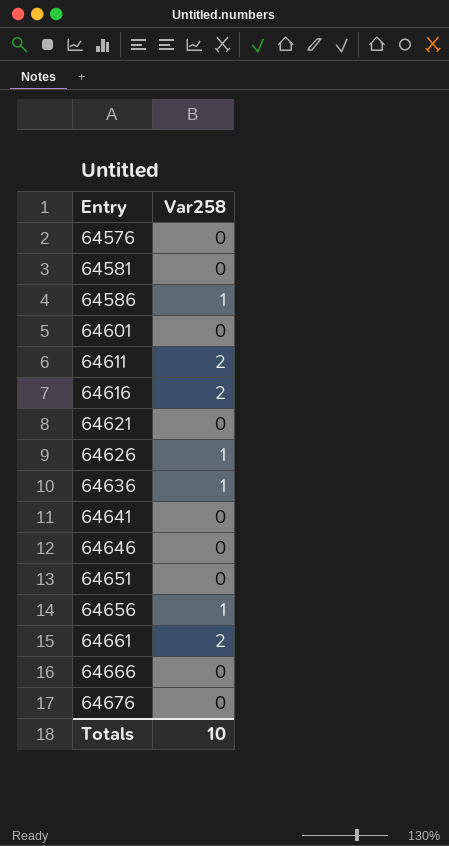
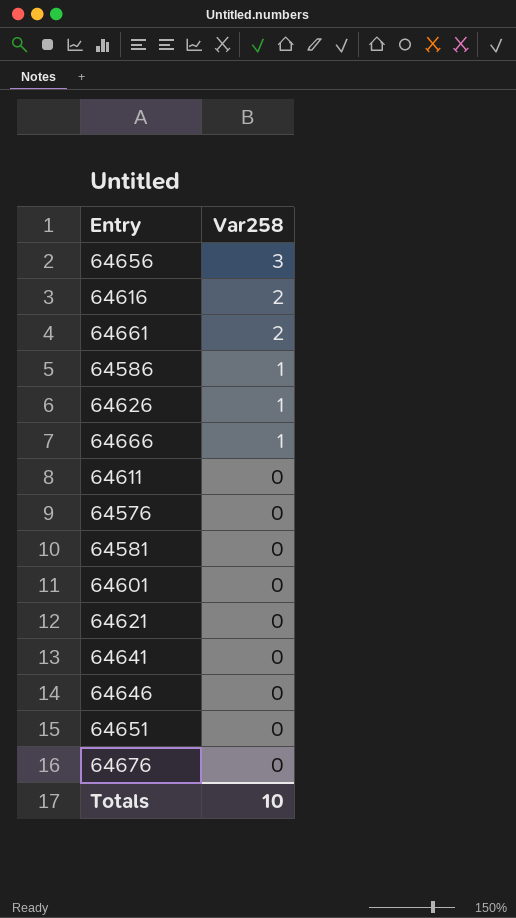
row order: Entry ascending -> Var258 descending
row 64636: 1 -> none
64656 | Var258: 1 -> 3
64666 | Var258: 0 -> 1
64611 | Var258: 2 -> 0

